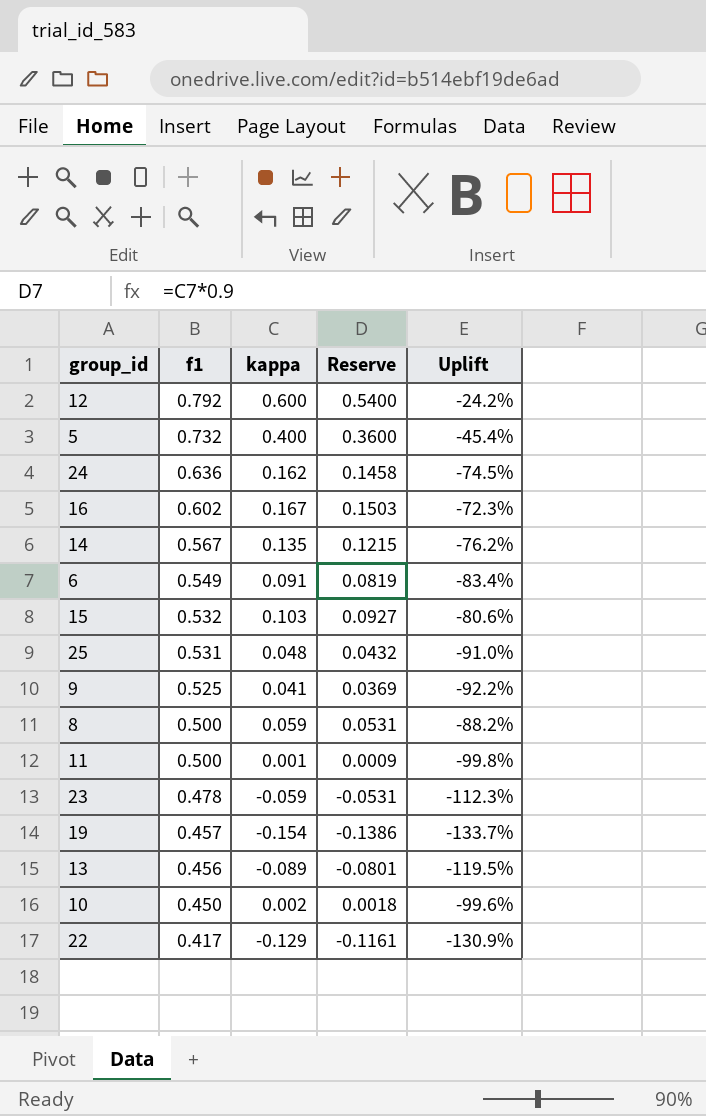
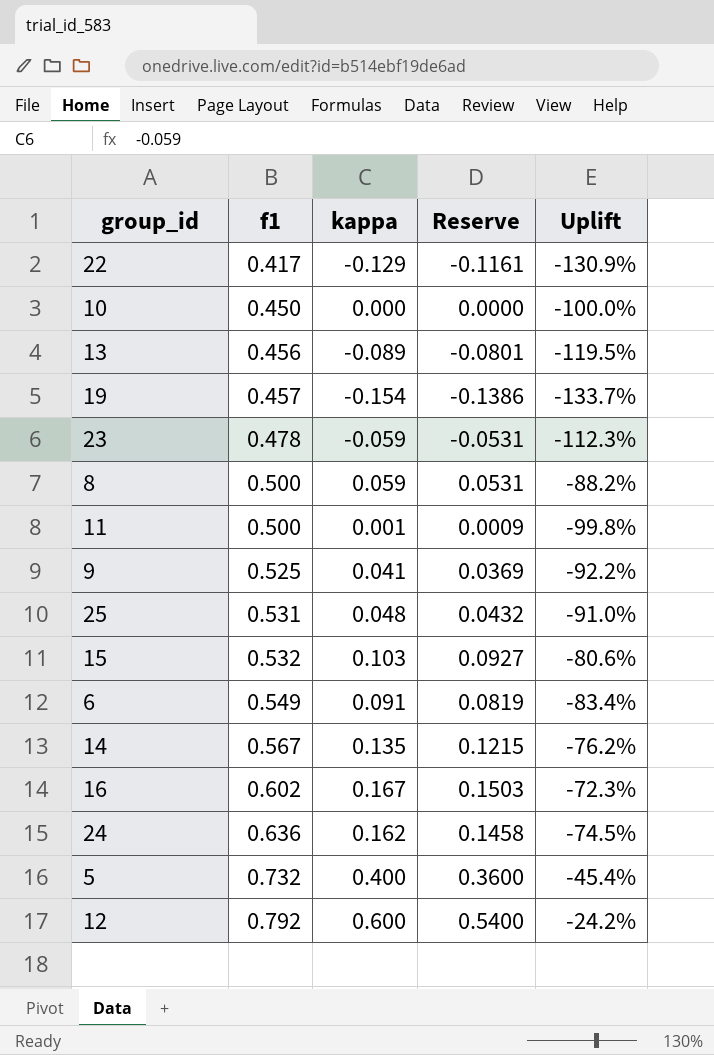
row order: f1 descending -> f1 ascending
10 | kappa: 0.002 -> 0.000
10 | Reserve: 0.0018 -> 0.0000
10 | Uplift: -99.6% -> -100.0%

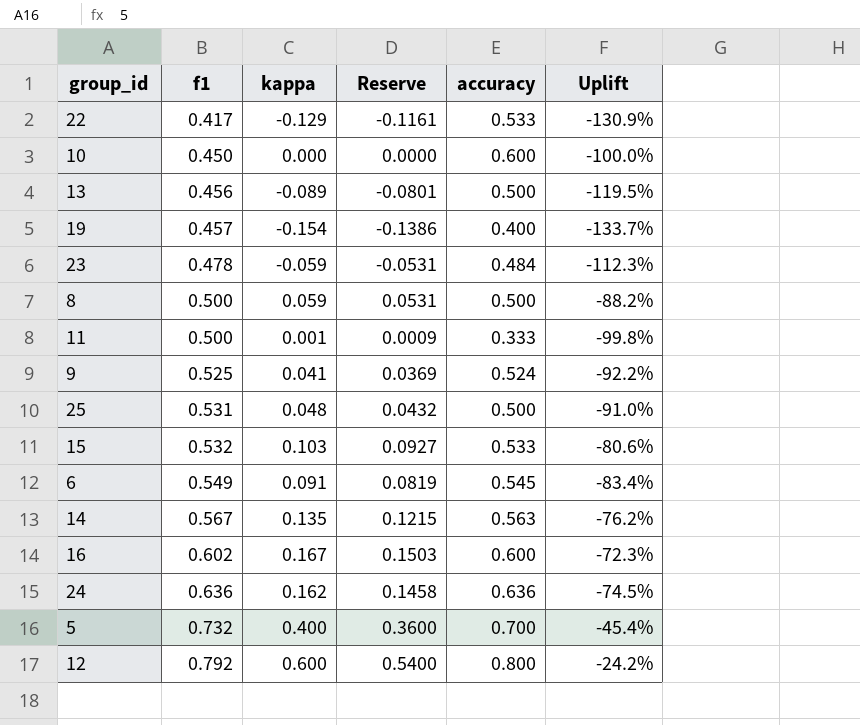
column accuracy | position: none -> 5

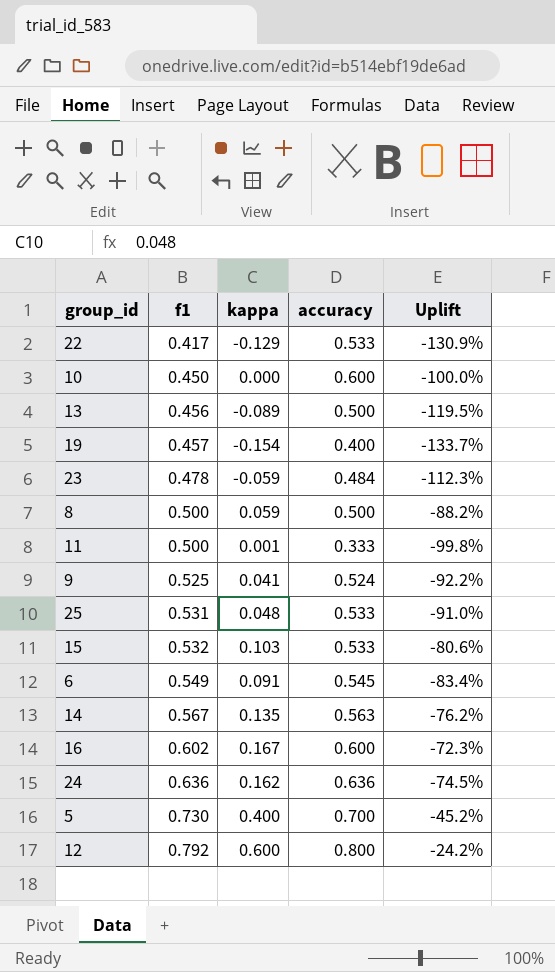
column Reserve | formula: [kappa] * 0.9 -> none
25 | accuracy: 0.500 -> 0.533
5 | f1: 0.732 -> 0.730
5 | Uplift: -45.4% -> -45.2%

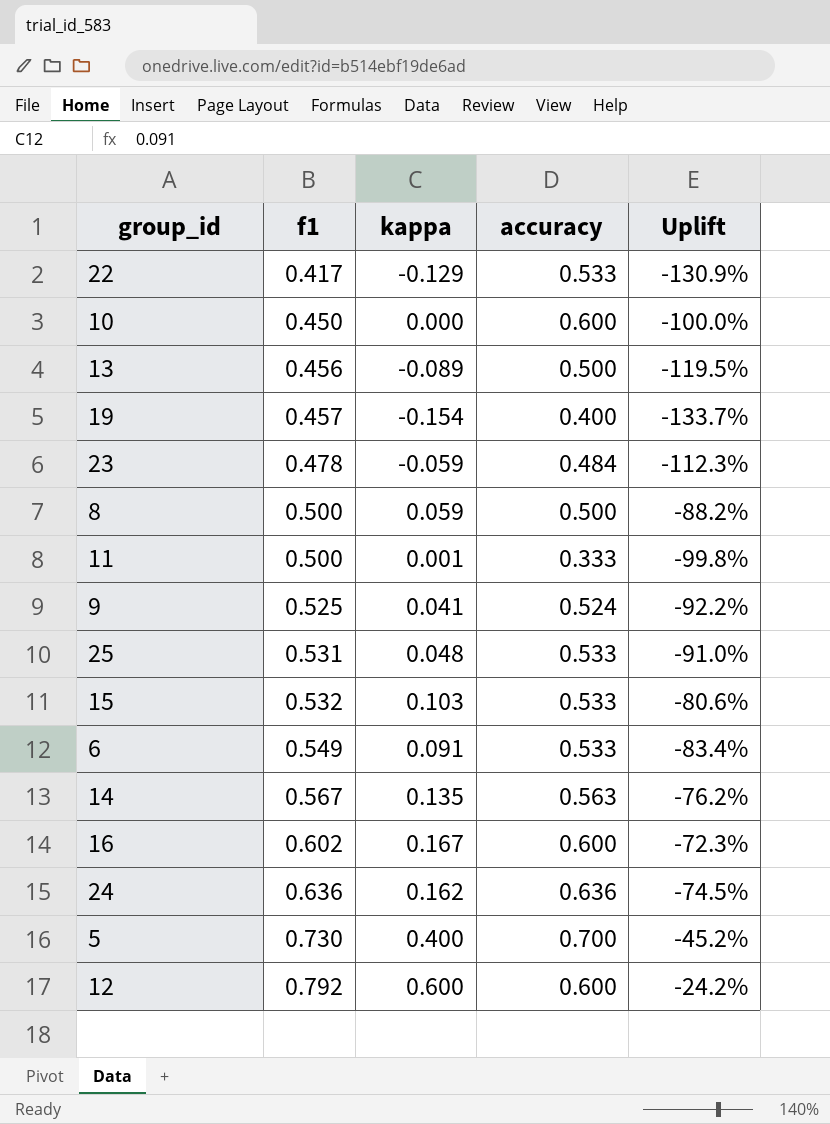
6 | accuracy: 0.545 -> 0.533
12 | accuracy: 0.800 -> 0.600

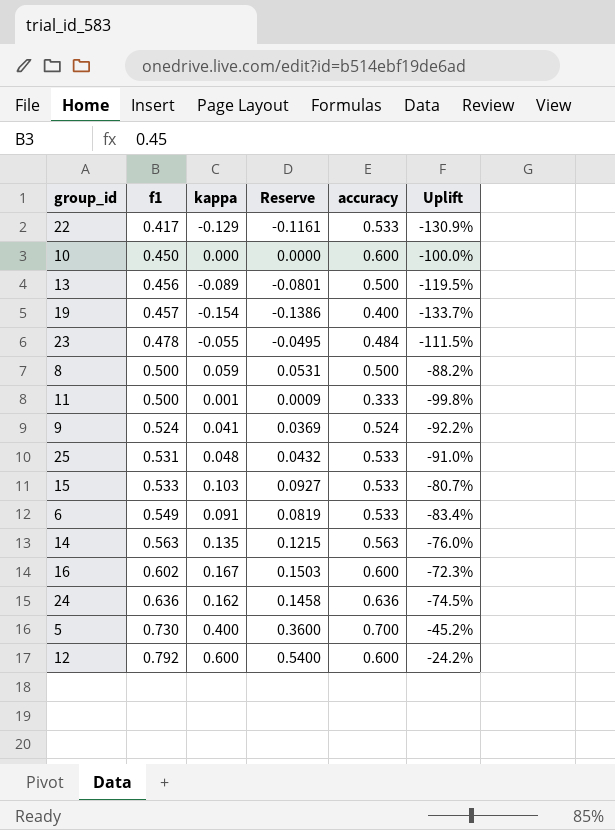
column Reserve | formula: none -> [kappa] * 0.9
23 | kappa: -0.059 -> -0.055
23 | Uplift: -112.3% -> -111.5%
9 | f1: 0.525 -> 0.524
15 | f1: 0.532 -> 0.533
15 | Uplift: -80.6% -> -80.7%
14 | f1: 0.567 -> 0.563
14 | Uplift: -76.2% -> -76.0%

